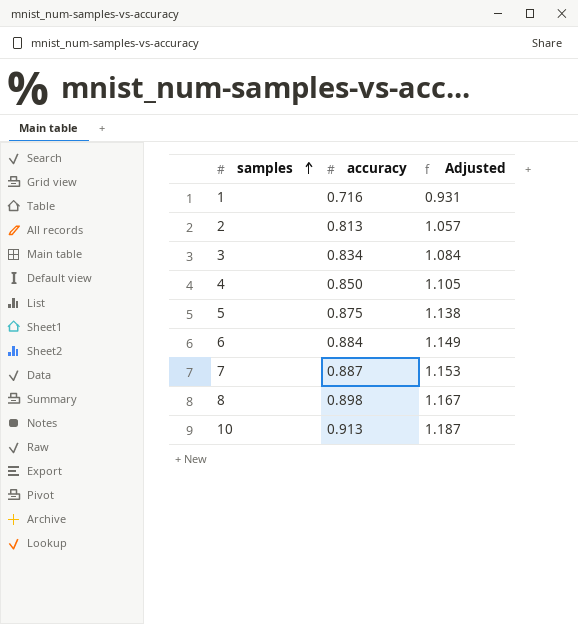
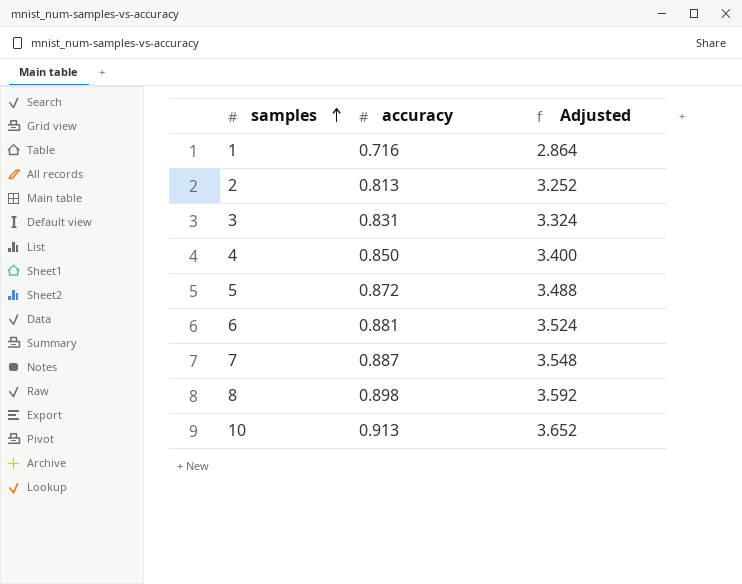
column Adjusted | formula: [accuracy] * 1.3 -> [accuracy] * 4
3 | accuracy: 0.834 -> 0.831
5 | accuracy: 0.875 -> 0.872
6 | accuracy: 0.884 -> 0.881

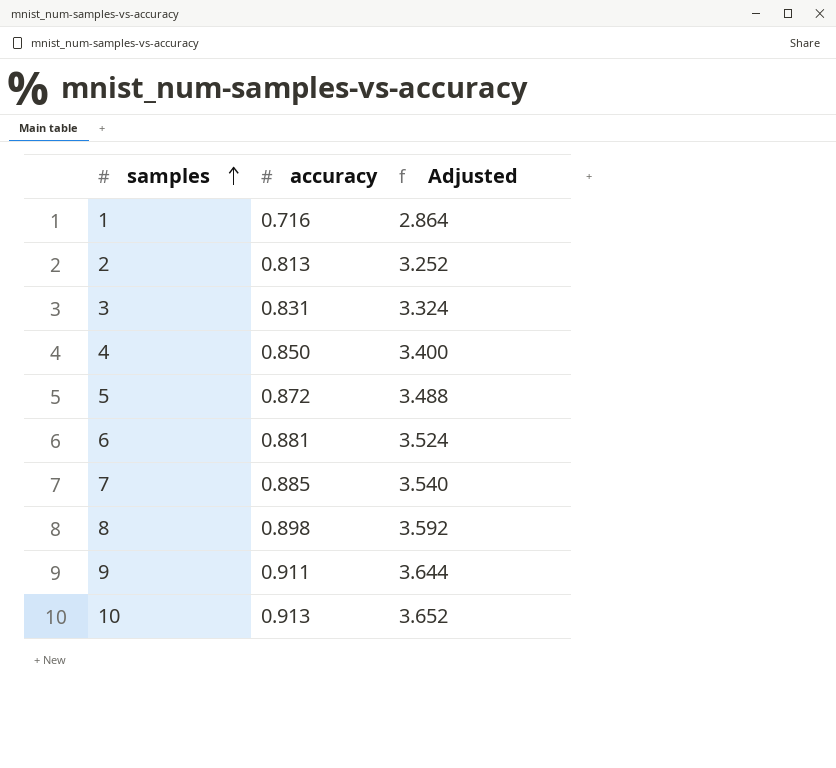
7 | accuracy: 0.887 -> 0.885
7 | Adjusted: 3.548 -> 3.540
row 9: none -> 0.911 | 3.644

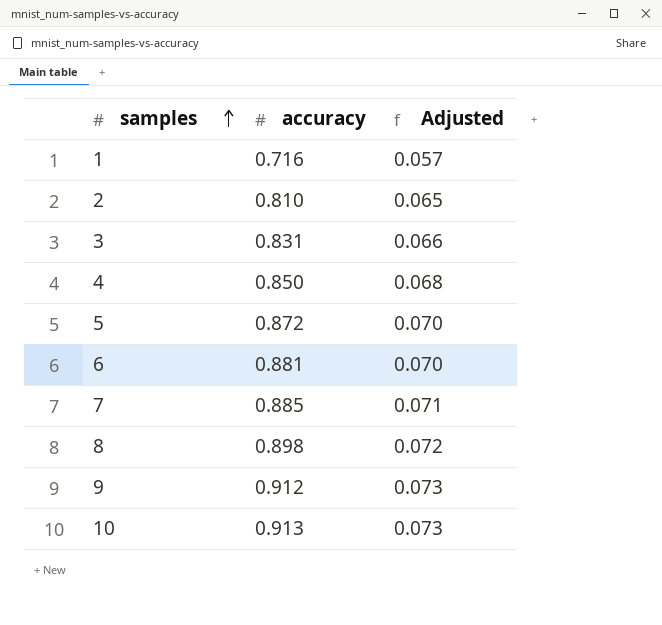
column Adjusted | formula: [accuracy] * 4 -> [accuracy] * 0.08
2 | accuracy: 0.813 -> 0.810
9 | accuracy: 0.911 -> 0.912

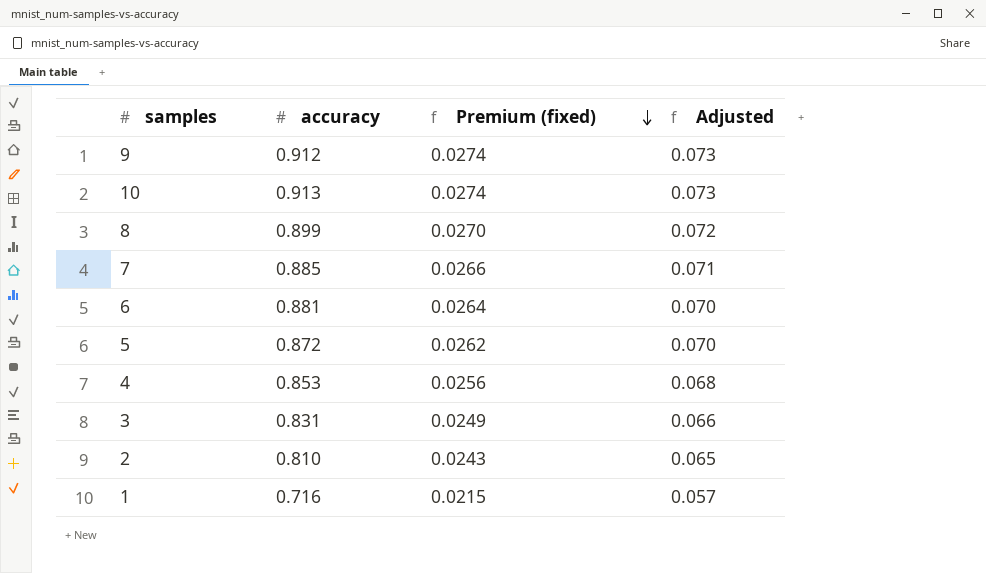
row order: samples ascending -> Premium (fixed) descending
column Premium (fixed) | formula: none -> [accuracy] * 0.03
8 | accuracy: 0.898 -> 0.899
4 | accuracy: 0.850 -> 0.853

